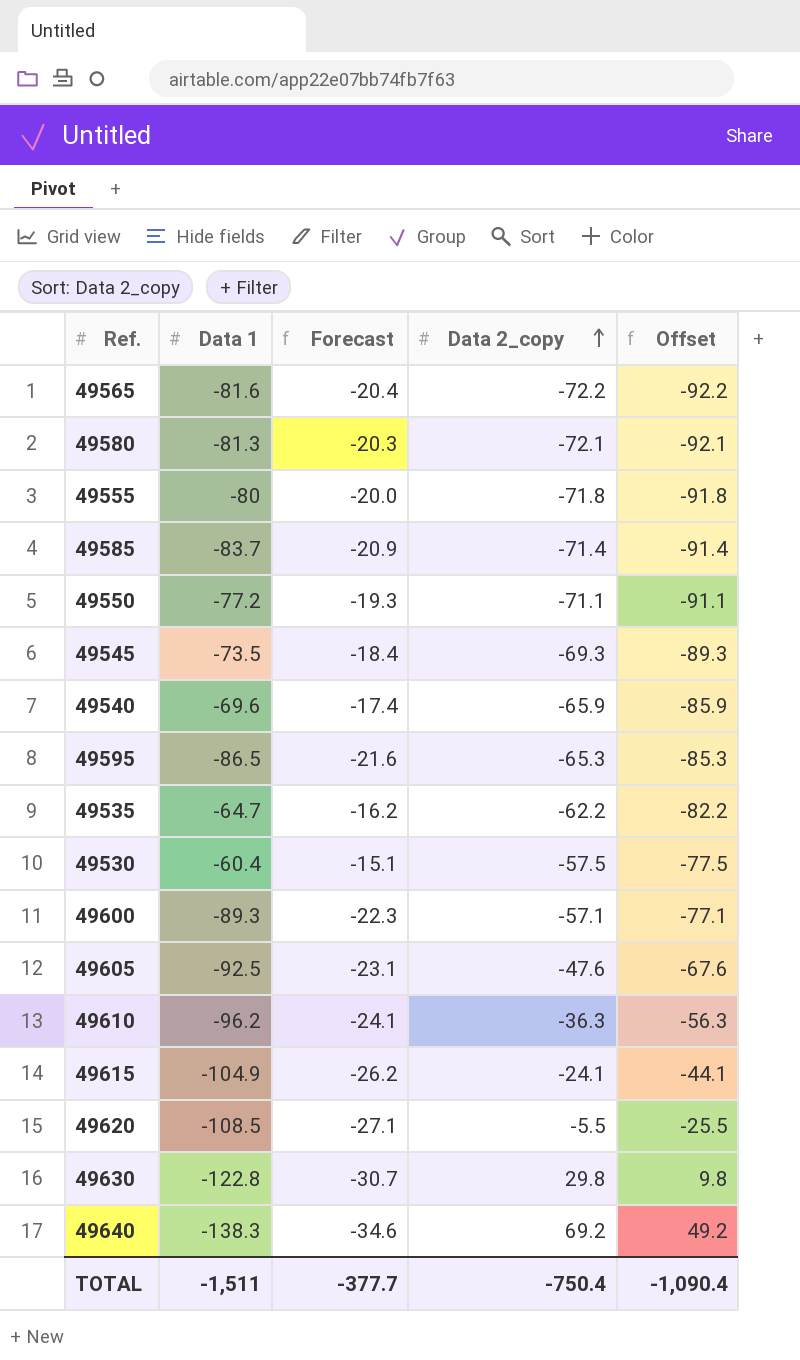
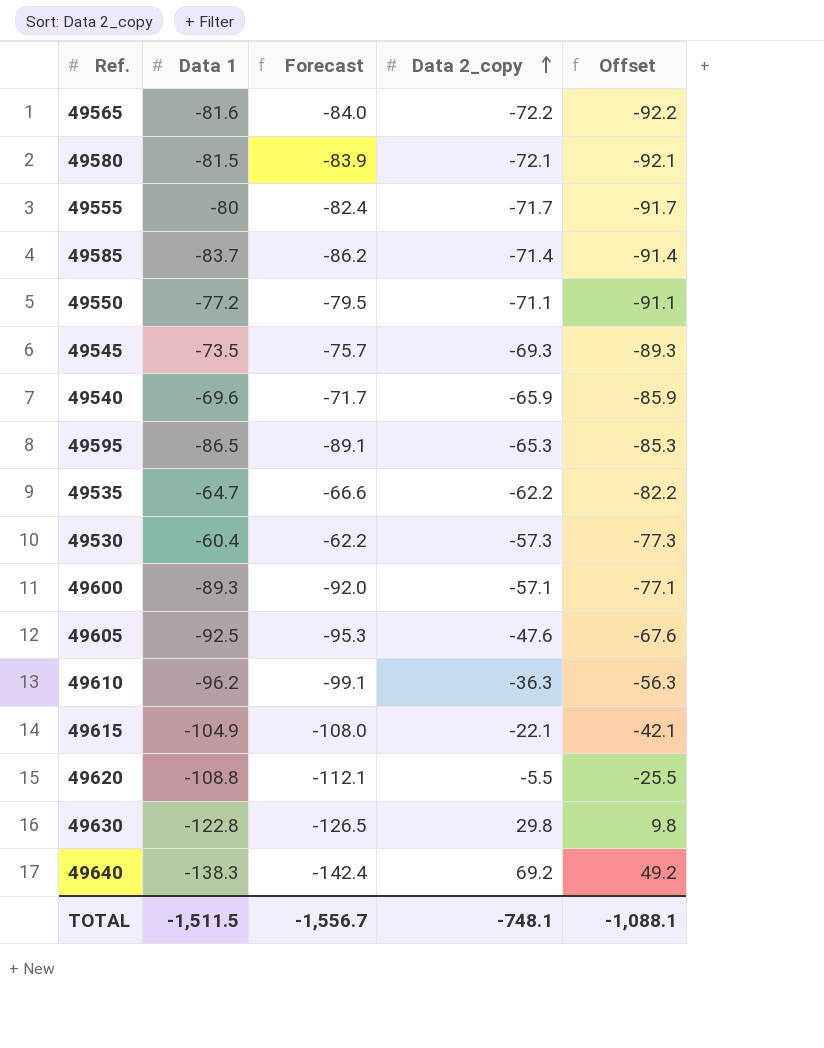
column Forecast | formula: [Data 1] * 0.25 -> [Data 1] * 1.03
49580 | Data 1: -81.3 -> -81.5
49555 | Data 2_copy: -71.8 -> -71.7
49555 | Offset: -91.8 -> -91.7
49530 | Data 2_copy: -57.5 -> -57.3
49530 | Offset: -77.5 -> -77.3
49615 | Data 2_copy: -24.1 -> -22.1
49615 | Offset: -44.1 -> -42.1
49620 | Data 1: -108.5 -> -108.8
TOTAL | Data 1: -1,511 -> -1,511.5
TOTAL | Forecast: -377.7 -> -1,556.7
TOTAL | Data 2_copy: -750.4 -> -748.1
TOTAL | Offset: -1,090.4 -> -1,088.1

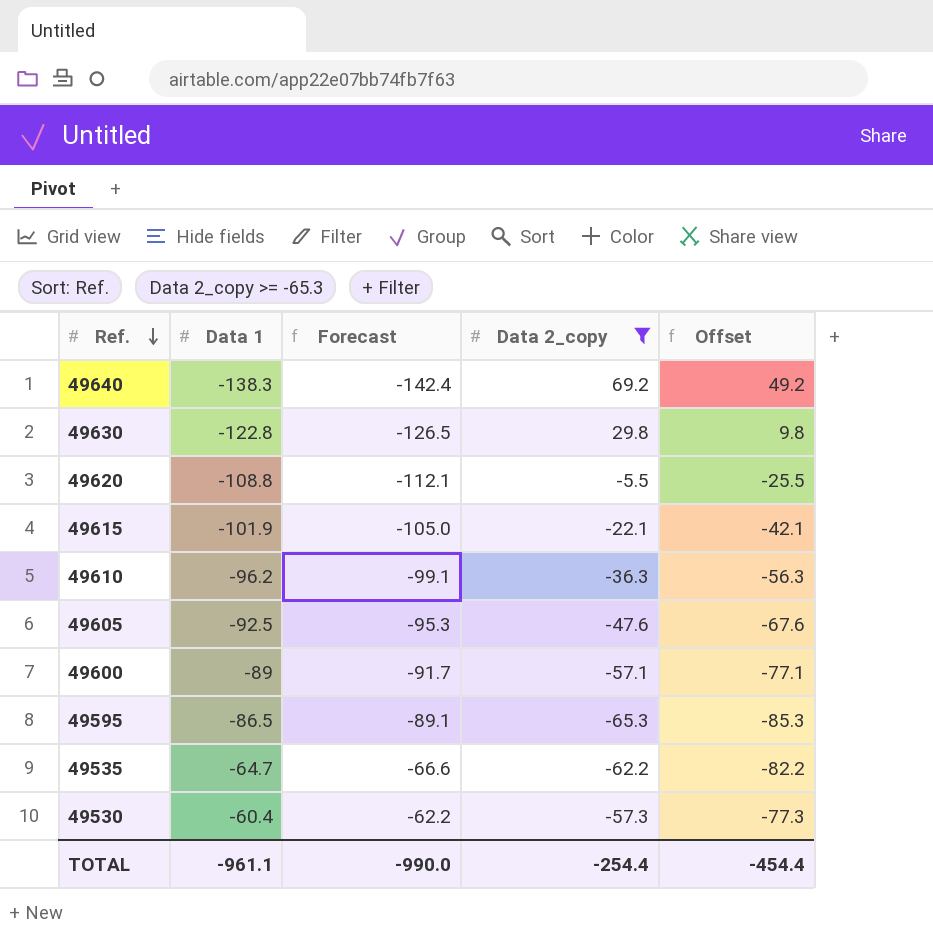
filter: none -> Data 2_copy >= -65.3
row order: Data 2_copy ascending -> Ref. descending
49615 | Data 1: -104.9 -> -101.9
49615 | Forecast: -108.0 -> -105.0
49600 | Data 1: -89.3 -> -89
49600 | Forecast: -92.0 -> -91.7
TOTAL | Data 1: -1,511.5 -> -961.1
TOTAL | Forecast: -1,556.7 -> -990.0
TOTAL | Data 2_copy: -748.1 -> -254.4
TOTAL | Offset: -1,088.1 -> -454.4

